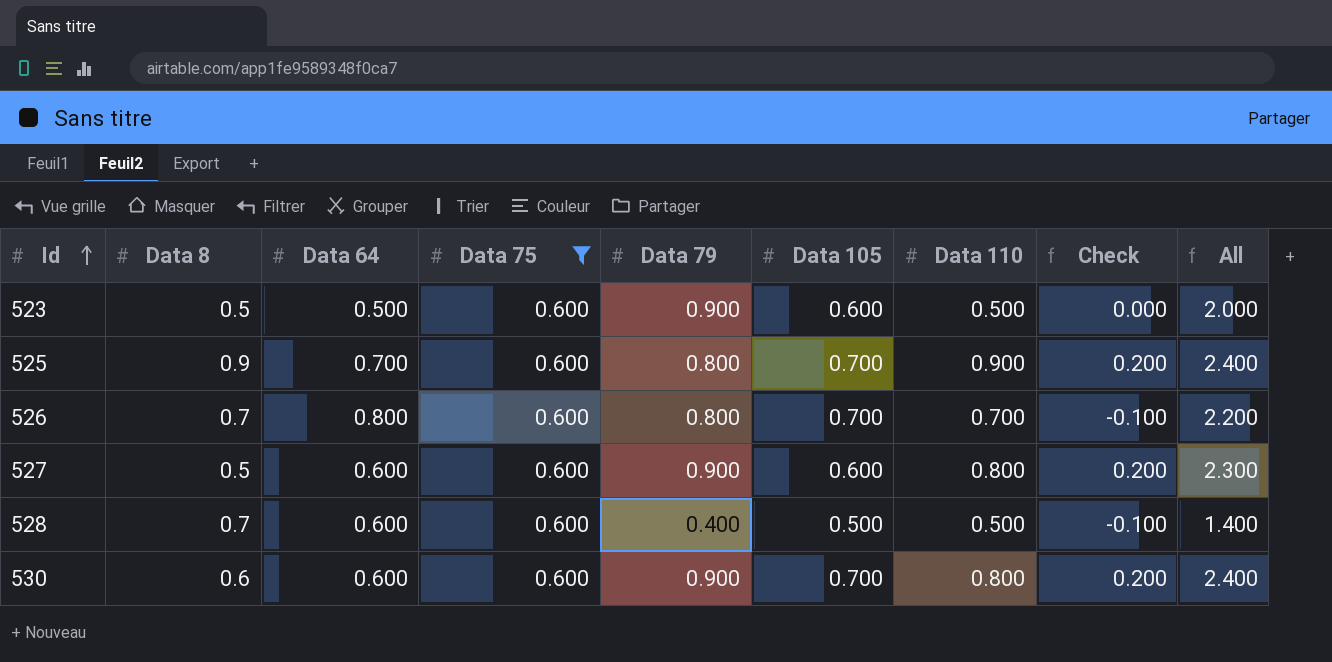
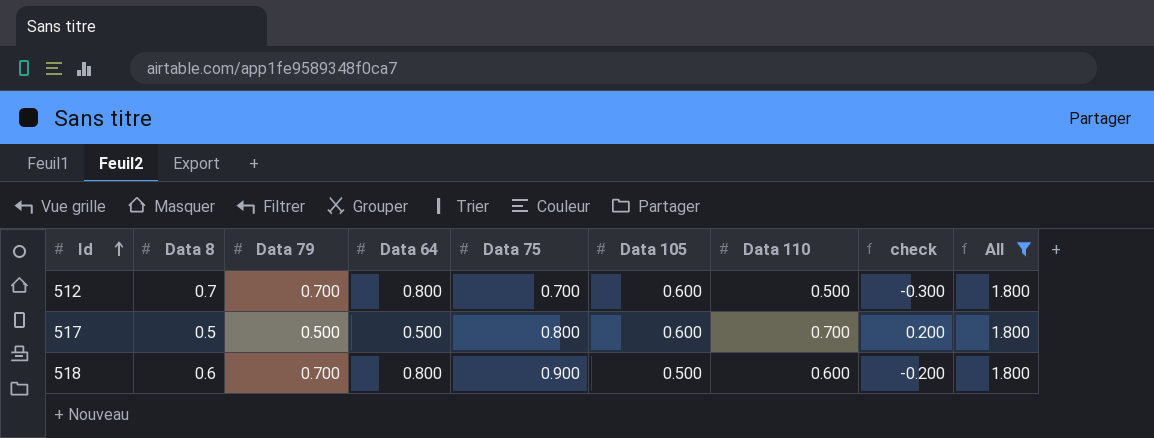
filter: Data 75 = 0.600 -> All = 1.800
column Data 79 | position: 5 -> 3
column name: Check -> check

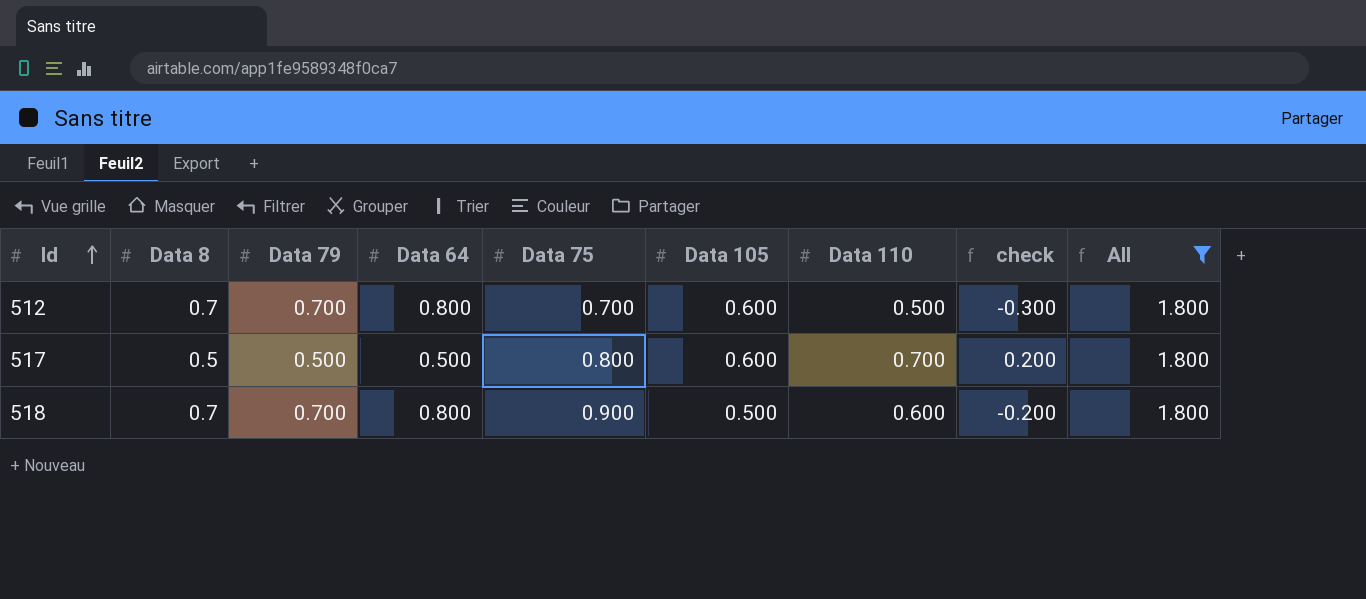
518 | Data 8: 0.6 -> 0.7

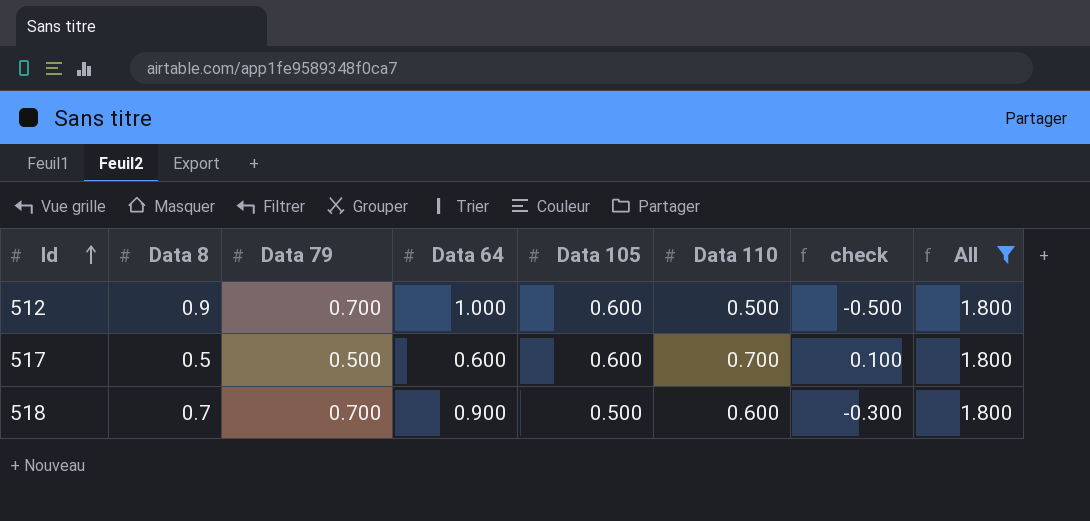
column Data 75 | position: 5 -> none
512 | Data 8: 0.7 -> 0.9
512 | Data 64: 0.800 -> 1.000
512 | check: -0.300 -> -0.500
517 | Data 64: 0.500 -> 0.600
517 | check: 0.200 -> 0.100
518 | Data 64: 0.800 -> 0.900
518 | check: -0.200 -> -0.300

